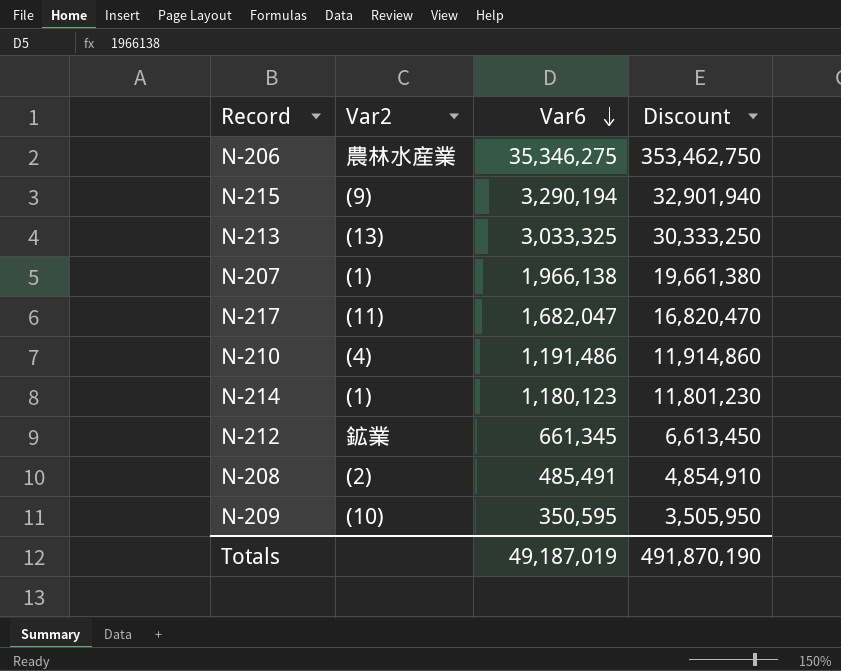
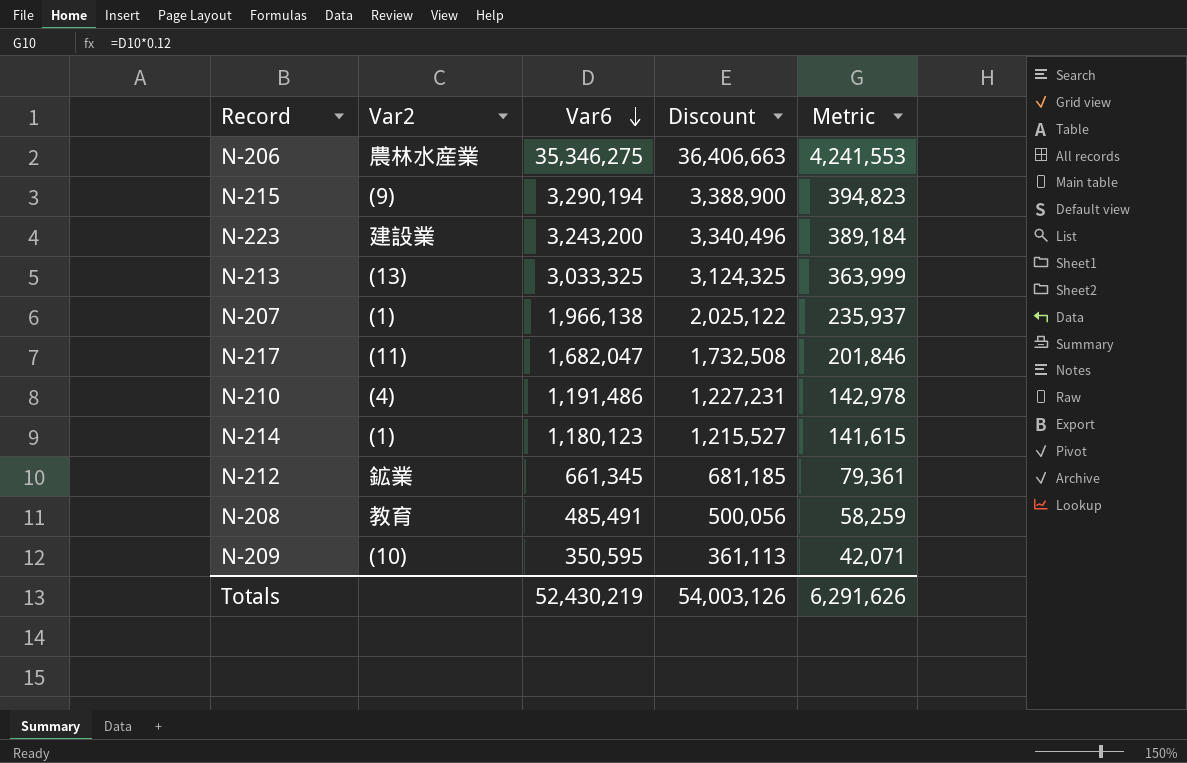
column Discount | formula: [Var6] * 10 -> [Var6] * 1.03
column Metric | formula: none -> [Var6] * 0.12
row N-223: none -> 建設業 | 3,243,200 | 3,340,496 | 389,184
N-208 | Var2: (2) -> 教育
Totals | Var6: 49,187,019 -> 52,430,219
Totals | Discount: 491,870,190 -> 54,003,126

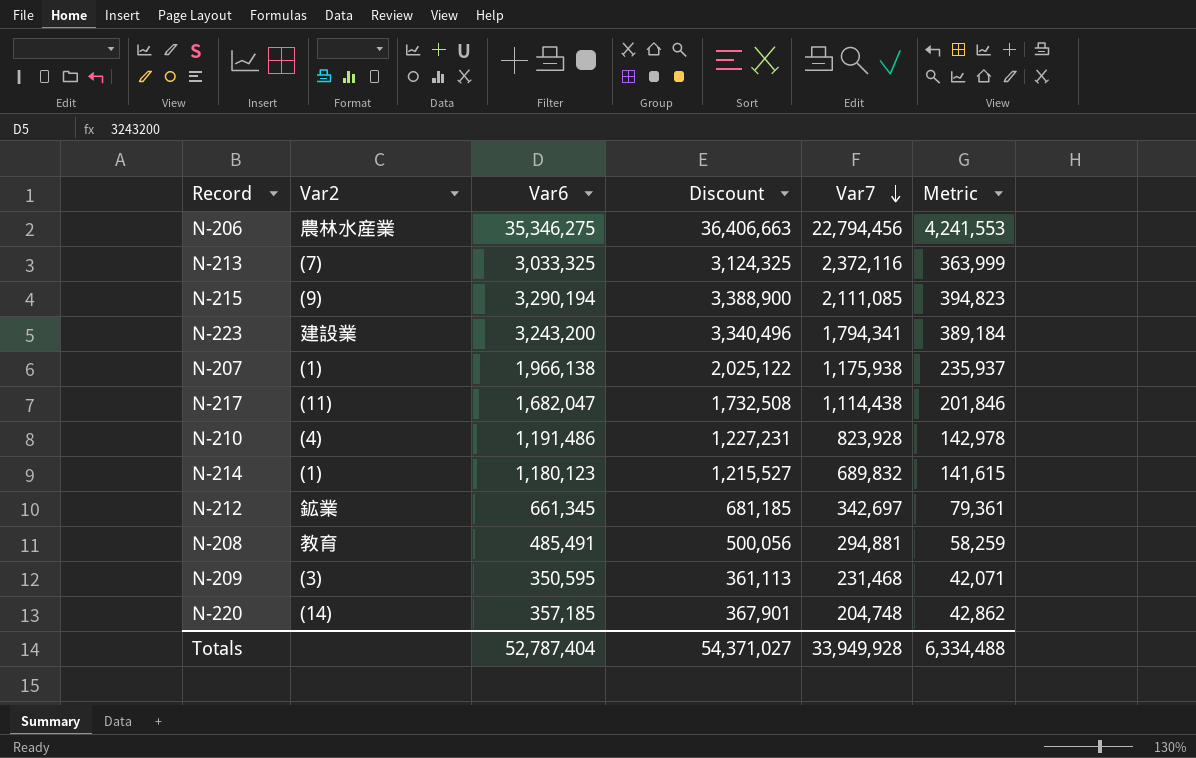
row order: Var6 descending -> Var7 descending
column Var7 | position: none -> 5
N-213 | Var2: (13) -> (7)
N-209 | Var2: (10) -> (3)
row N-220: none -> (14) | 357,185 | 367,901 | 204,748 | 42,862
Totals | Var6: 52,430,219 -> 52,787,404
Totals | Discount: 54,003,126 -> 54,371,027
Totals | Metric: 6,291,626 -> 6,334,488

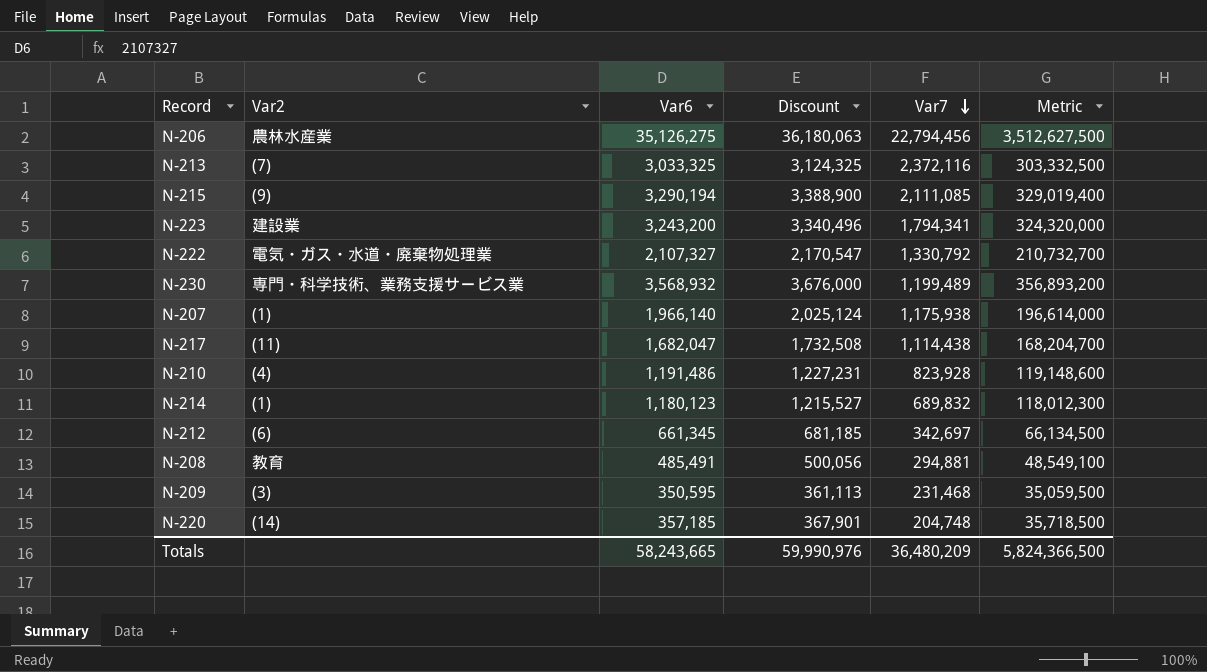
column Metric | formula: [Var6] * 0.12 -> [Var6] * 100
N-206 | Var6: 35,346,275 -> 35,126,275
N-206 | Discount: 36,406,663 -> 36,180,063
row N-222: none -> 電気・ガス・水道・廃棄物処理業 | 2,107,327 | 2,170,547 | 1,330,792 | 210,732,700
row N-230: none -> 専門・科学技術、業務支援サービス業 | 3,568,932 | 3,676,000 | 1,199,489 | 356,893,200
N-207 | Var6: 1,966,138 -> 1,966,140
N-207 | Discount: 2,025,122 -> 2,025,124
N-212 | Var2: 鉱業 -> (6)
Totals | Var6: 52,787,404 -> 58,243,665
Totals | Discount: 54,371,027 -> 59,990,976
Totals | Var7: 33,949,928 -> 36,480,209
Totals | Metric: 6,334,488 -> 5,824,366,500

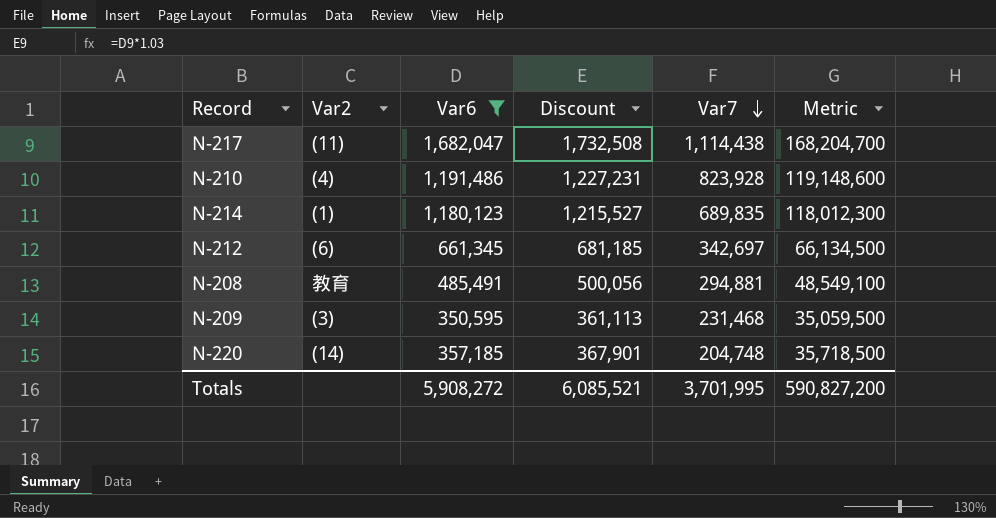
filter: none -> Var6 <= 1,682,047
N-214 | Var7: 689,832 -> 689,835
Totals | Var6: 58,243,665 -> 5,908,272
Totals | Discount: 59,990,976 -> 6,085,521
Totals | Var7: 36,480,209 -> 3,701,995
Totals | Metric: 5,824,366,500 -> 590,827,200

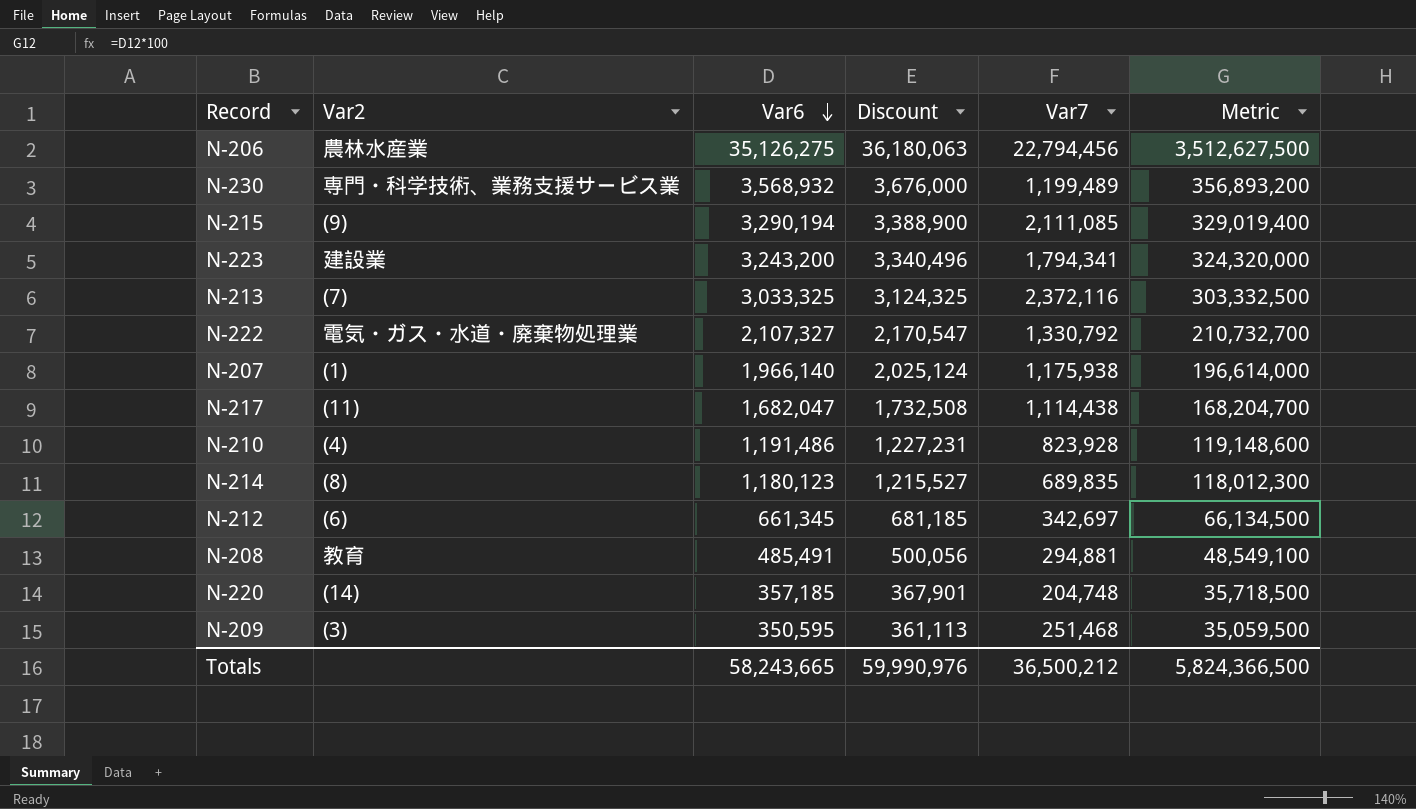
filter: Var6 <= 1,682,047 -> none
row order: Var7 descending -> Var6 descending
N-214 | Var2: (1) -> (8)
N-209 | Var7: 231,468 -> 251,468
Totals | Var6: 5,908,272 -> 58,243,665
Totals | Discount: 6,085,521 -> 59,990,976
Totals | Var7: 3,701,995 -> 36,500,212
Totals | Metric: 590,827,200 -> 5,824,366,500

